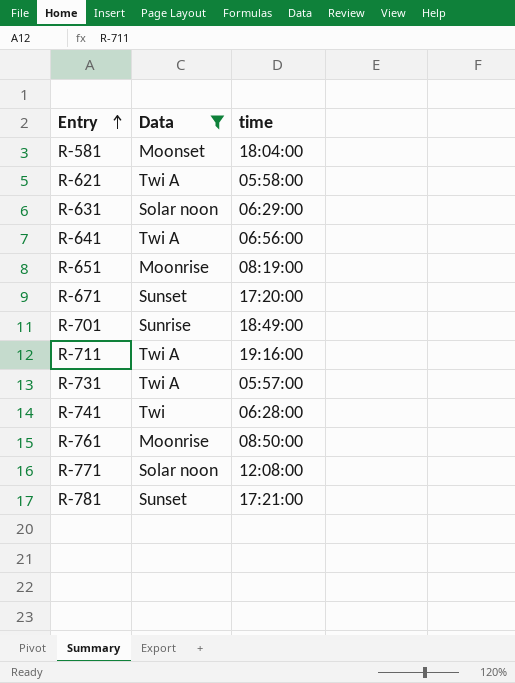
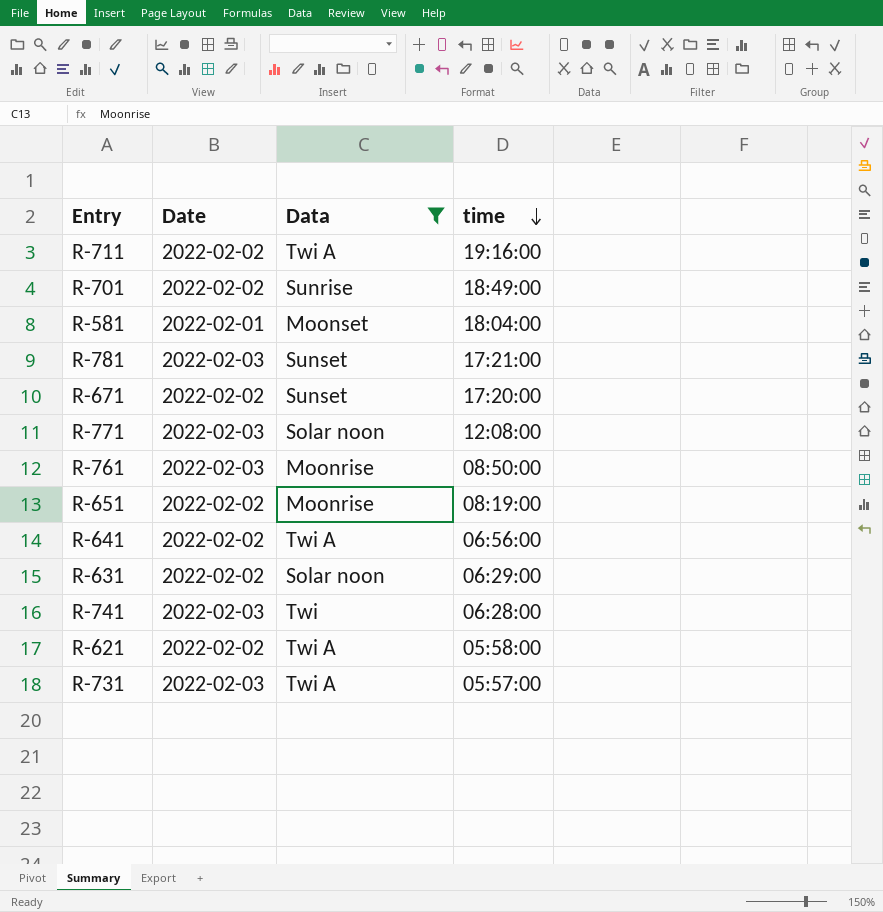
row order: Entry ascending -> time descending
column Date | position: none -> 2

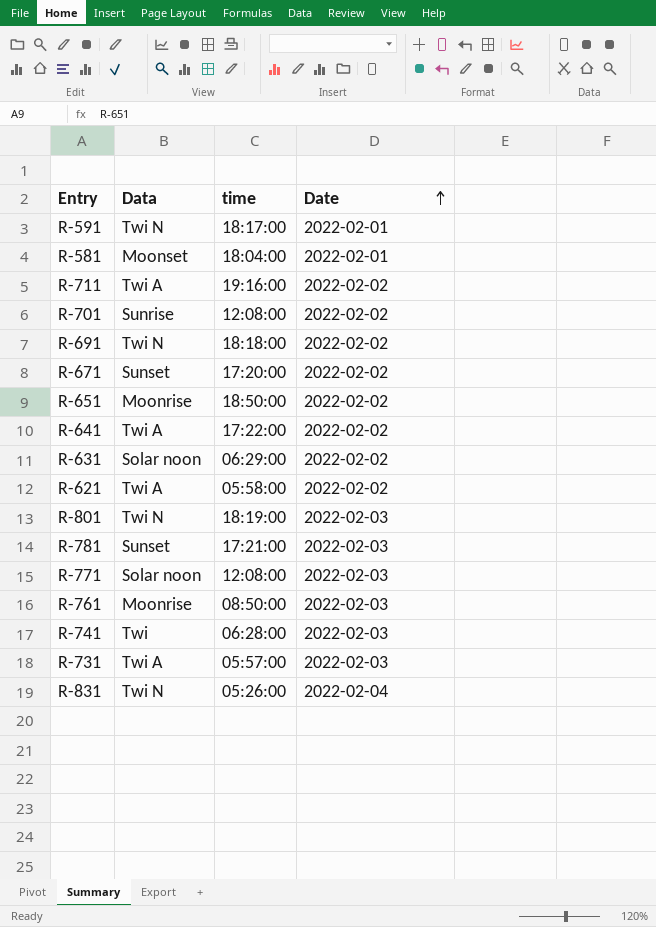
filter: Data != Twi N -> none
row order: time descending -> Date ascending
column Date | position: 2 -> 4
R-701 | time: 18:49:00 -> 12:08:00
R-651 | time: 08:19:00 -> 18:50:00
R-641 | time: 06:56:00 -> 17:22:00

